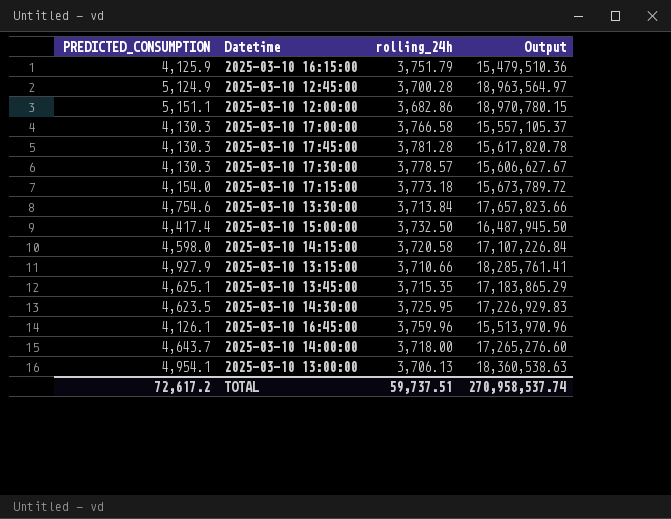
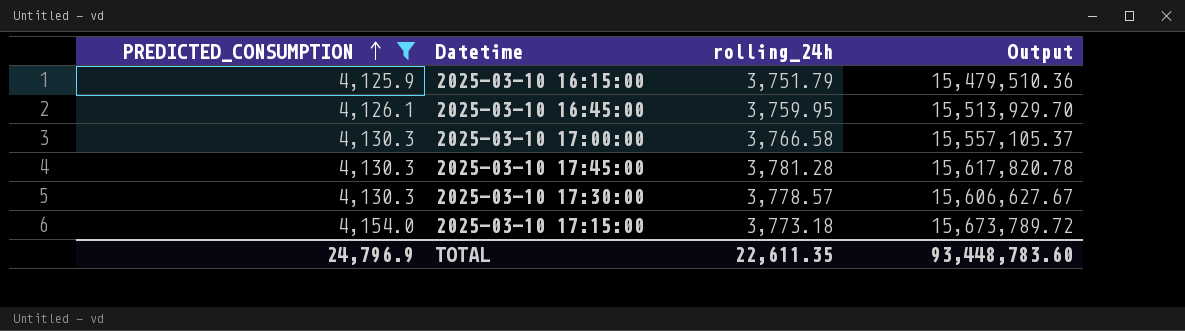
filter: none -> PREDICTED_CONSUMPTION <= 4,154.0
row order: none -> PREDICTED_CONSUMPTION ascending
2025-03-10 16:45:00 | rolling_24h: 3,759.96 -> 3,759.95
2025-03-10 16:45:00 | Output: 15,513,970.96 -> 15,513,929.70
TOTAL | PREDICTED_CONSUMPTION: 72,617.2 -> 24,796.9
TOTAL | rolling_24h: 59,737.51 -> 22,611.35
TOTAL | Output: 270,958,537.74 -> 93,448,783.60

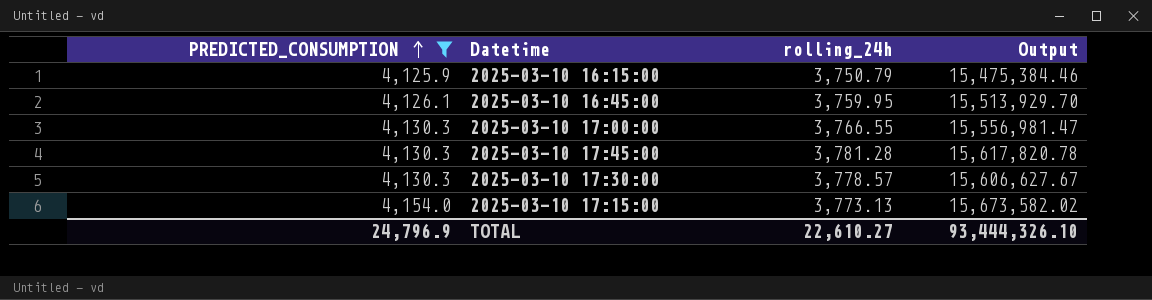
2025-03-10 16:15:00 | rolling_24h: 3,751.79 -> 3,750.79
2025-03-10 16:15:00 | Output: 15,479,510.36 -> 15,475,384.46
2025-03-10 17:00:00 | rolling_24h: 3,766.58 -> 3,766.55
2025-03-10 17:00:00 | Output: 15,557,105.37 -> 15,556,981.47
2025-03-10 17:15:00 | rolling_24h: 3,773.18 -> 3,773.13
2025-03-10 17:15:00 | Output: 15,673,789.72 -> 15,673,582.02
TOTAL | rolling_24h: 22,611.35 -> 22,610.27
TOTAL | Output: 93,448,783.60 -> 93,444,326.10

